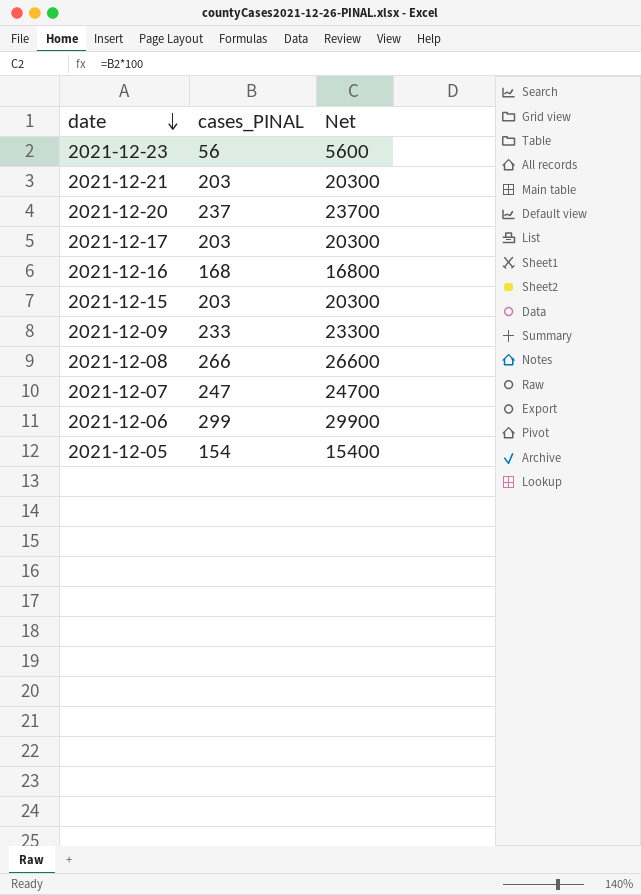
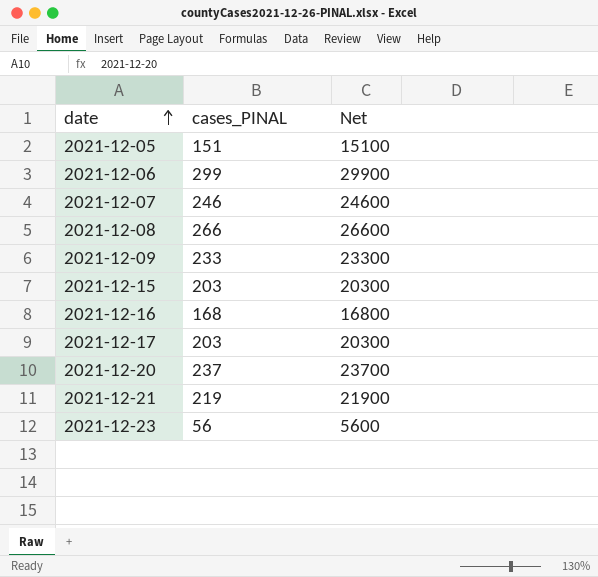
row order: date descending -> date ascending
2021-12-05 | cases_PINAL: 154 -> 151
2021-12-05 | Net: 15400 -> 15100
2021-12-07 | cases_PINAL: 247 -> 246
2021-12-07 | Net: 24700 -> 24600
2021-12-21 | cases_PINAL: 203 -> 219
2021-12-21 | Net: 20300 -> 21900

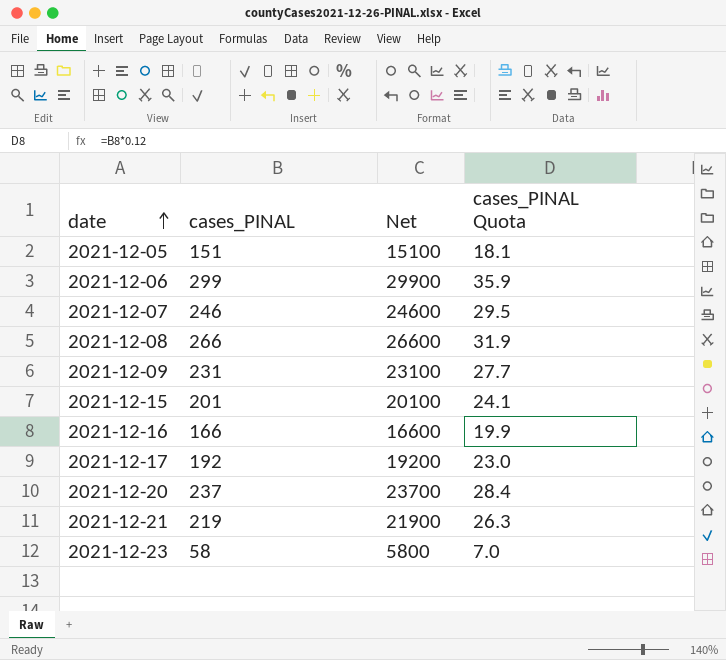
column cases_PINAL Quota | formula: none -> [cases_PINAL] * 0.12
2021-12-09 | cases_PINAL: 233 -> 231
2021-12-09 | Net: 23300 -> 23100
2021-12-15 | cases_PINAL: 203 -> 201
2021-12-15 | Net: 20300 -> 20100
2021-12-16 | cases_PINAL: 168 -> 166
2021-12-16 | Net: 16800 -> 16600
2021-12-17 | cases_PINAL: 203 -> 192
2021-12-17 | Net: 20300 -> 19200
2021-12-23 | cases_PINAL: 56 -> 58
2021-12-23 | Net: 5600 -> 5800

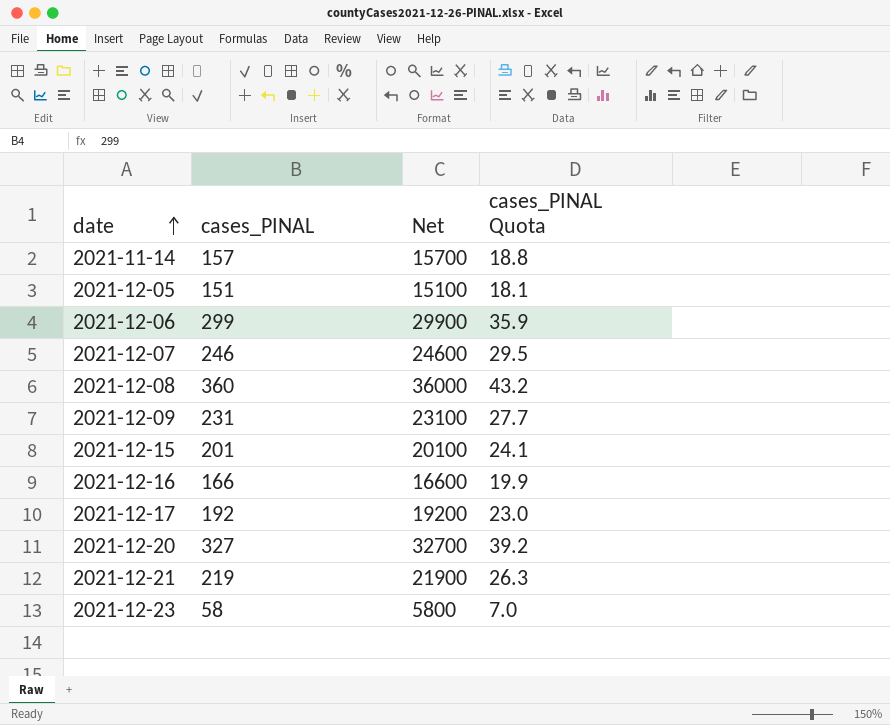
row 2021-11-14: none -> 157 | 15700 | 18.8
2021-12-08 | cases_PINAL: 266 -> 360
2021-12-08 | Net: 26600 -> 36000
2021-12-08 | cases_PINAL Quota: 31.9 -> 43.2
2021-12-20 | cases_PINAL: 237 -> 327
2021-12-20 | Net: 23700 -> 32700
2021-12-20 | cases_PINAL Quota: 28.4 -> 39.2

